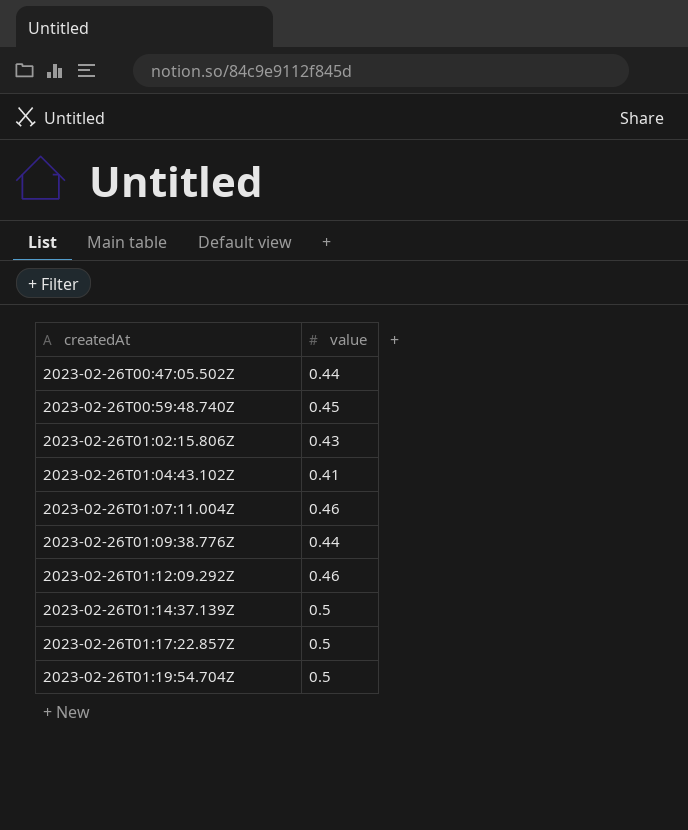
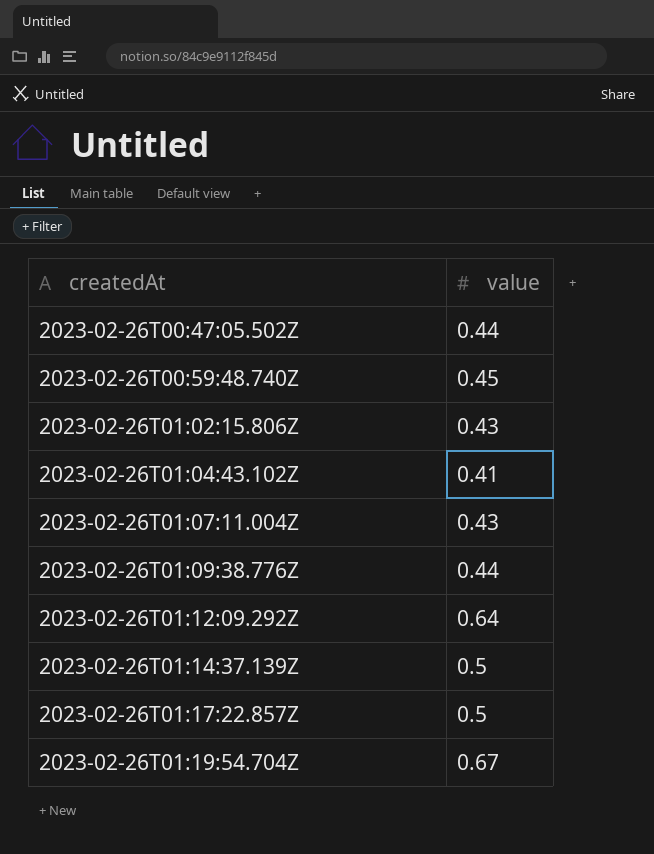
2023-02-26T01:07:11.004Z | value: 0.46 -> 0.43
2023-02-26T01:12:09.292Z | value: 0.46 -> 0.64
2023-02-26T01:19:54.704Z | value: 0.5 -> 0.67

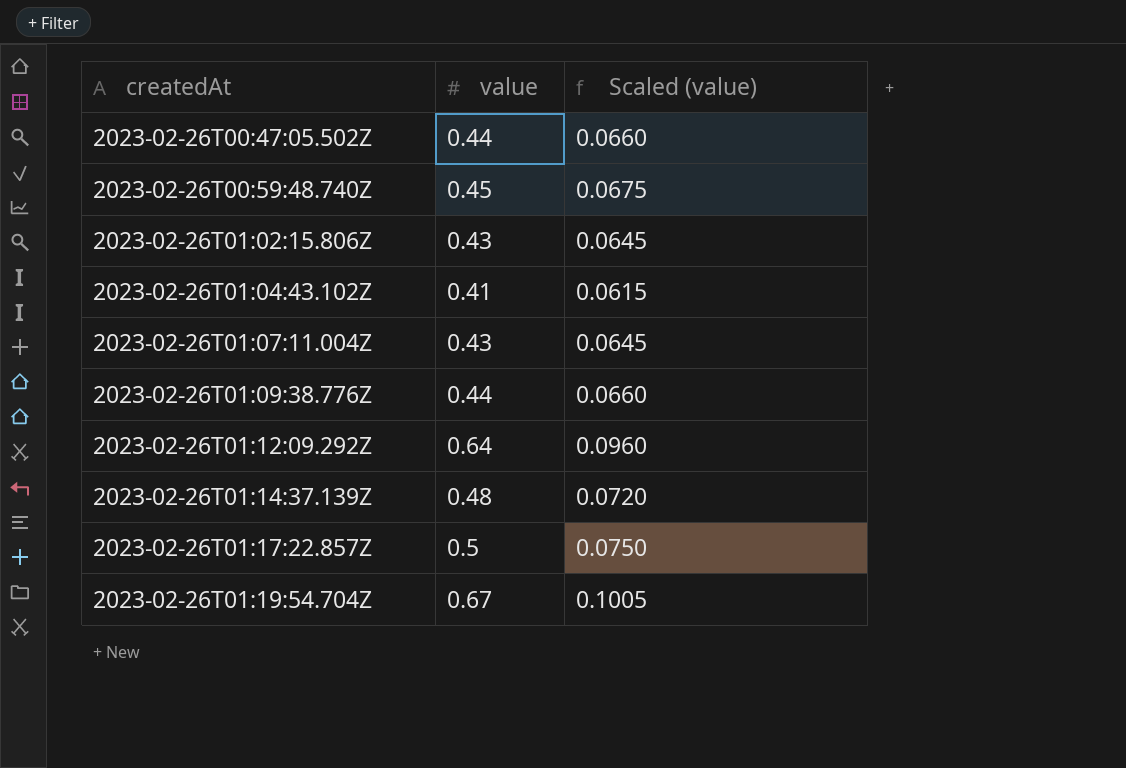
column Scaled (value) | formula: none -> [value] * 0.15
2023-02-26T01:14:37.139Z | value: 0.5 -> 0.48

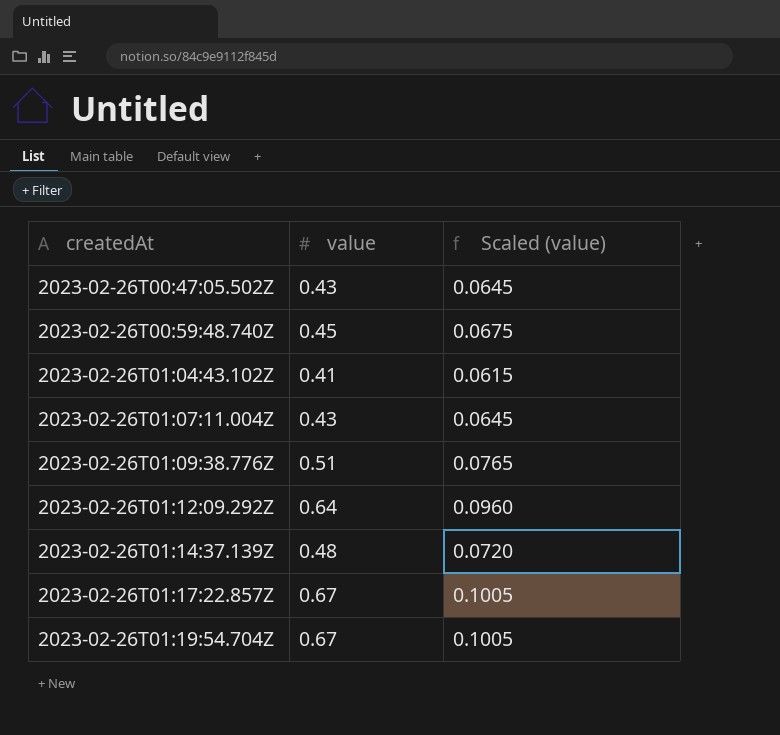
row 2023-02-26T01:02:15.806Z: 0.43 | 0.0645 -> none
2023-02-26T00:47:05.502Z | value: 0.44 -> 0.43
2023-02-26T00:47:05.502Z | Scaled (value): 0.0660 -> 0.0645
2023-02-26T01:09:38.776Z | value: 0.44 -> 0.51
2023-02-26T01:09:38.776Z | Scaled (value): 0.0660 -> 0.0765
2023-02-26T01:17:22.857Z | value: 0.5 -> 0.67
2023-02-26T01:17:22.857Z | Scaled (value): 0.0750 -> 0.1005

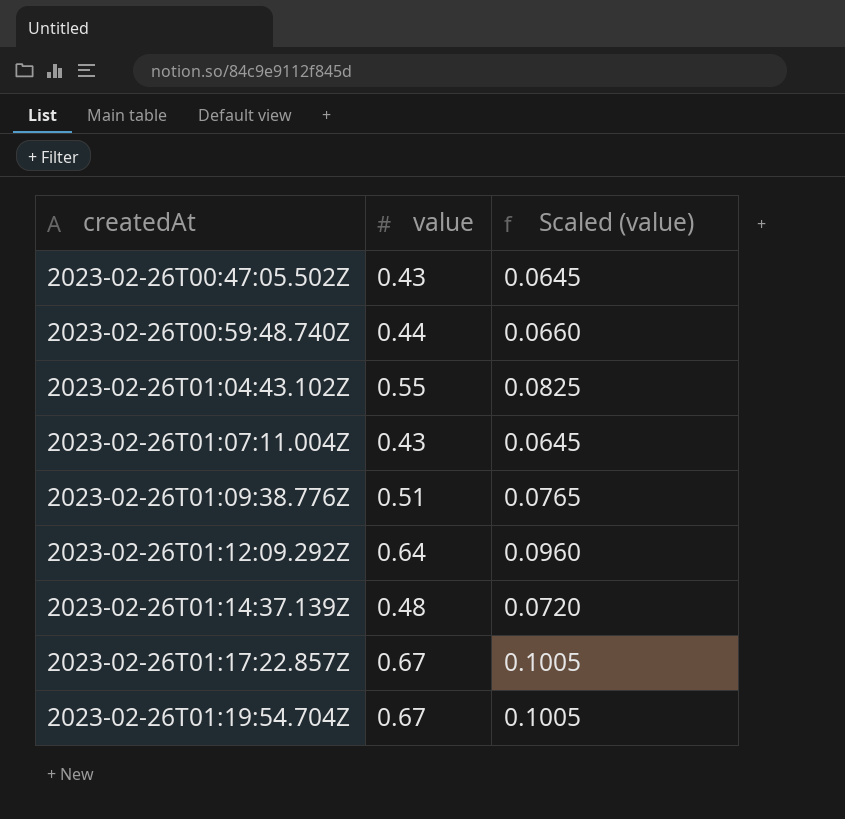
2023-02-26T00:59:48.740Z | value: 0.45 -> 0.44
2023-02-26T00:59:48.740Z | Scaled (value): 0.0675 -> 0.0660
2023-02-26T01:04:43.102Z | value: 0.41 -> 0.55
2023-02-26T01:04:43.102Z | Scaled (value): 0.0615 -> 0.0825

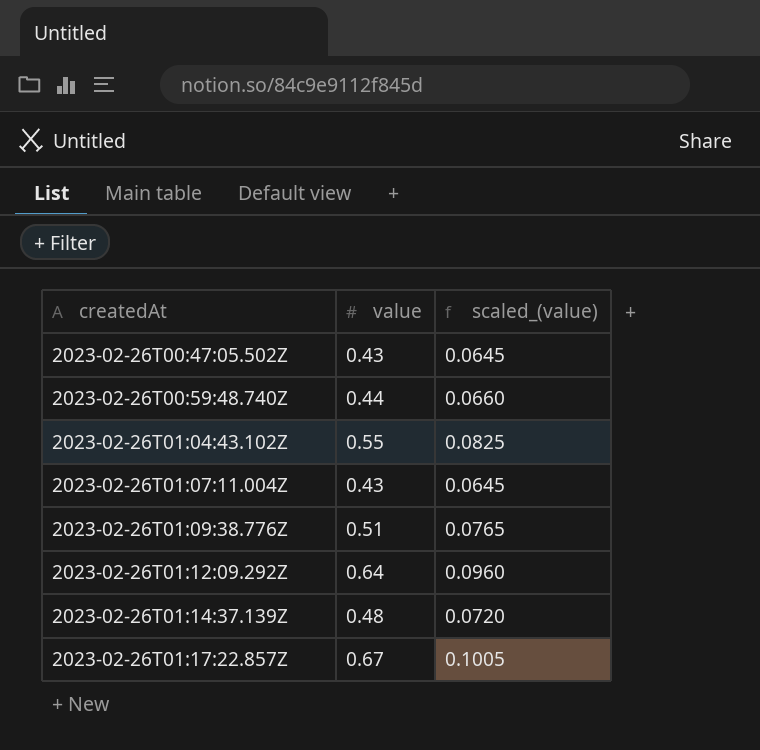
column name: Scaled (value) -> scaled_(value)
row 2023-02-26T01:19:54.704Z: 0.67 | 0.1005 -> none

